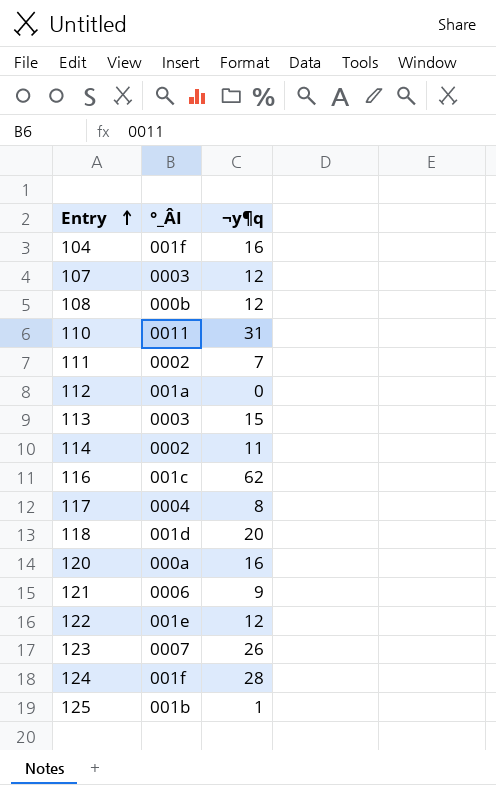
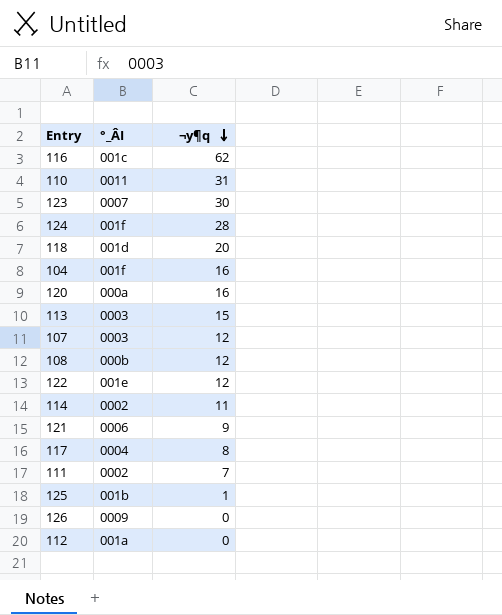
row order: Entry ascending -> ¬y¶q descending
123 | ¬y¶q: 26 -> 30
row 126: none -> 0009 | 0

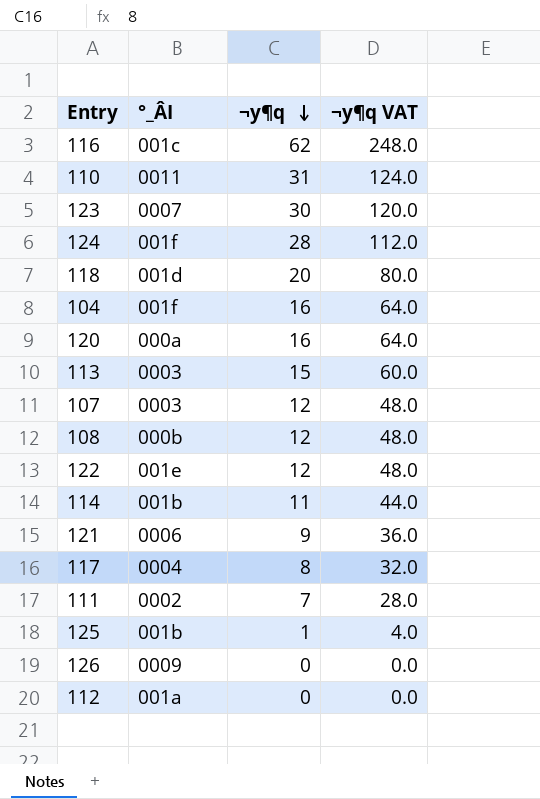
column ¬y¶q VAT | formula: none -> [¬y¶q] * 4
114 | °_ÂI: 0002 -> 001b

